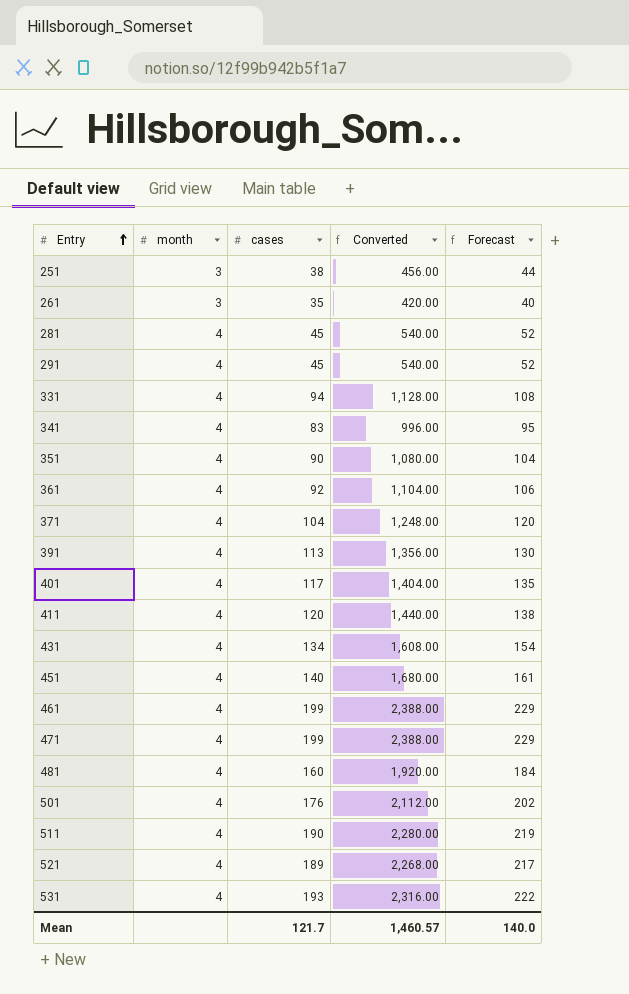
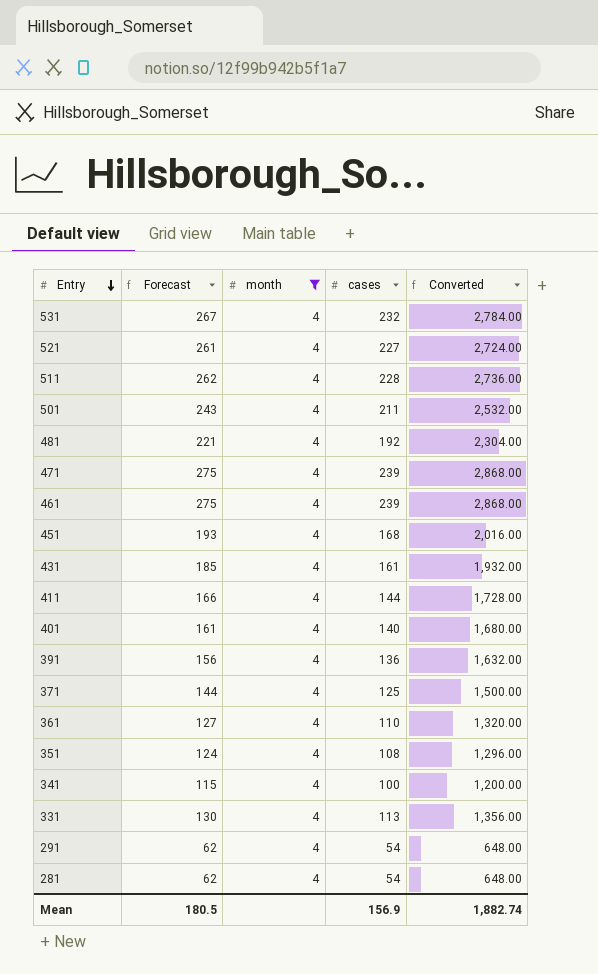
filter: none -> month = 4
row order: Entry ascending -> Entry descending
column Forecast | position: 5 -> 2
531 | Forecast: 222 -> 267
531 | cases: 193 -> 232
531 | Converted: 2,316.00 -> 2,784.00
521 | Forecast: 217 -> 261
521 | cases: 189 -> 227
521 | Converted: 2,268.00 -> 2,724.00
511 | Forecast: 219 -> 262
511 | cases: 190 -> 228
511 | Converted: 2,280.00 -> 2,736.00
501 | Forecast: 202 -> 243
501 | cases: 176 -> 211
501 | Converted: 2,112.00 -> 2,532.00
481 | Forecast: 184 -> 221
481 | cases: 160 -> 192
481 | Converted: 1,920.00 -> 2,304.00
471 | Forecast: 229 -> 275
471 | cases: 199 -> 239
471 | Converted: 2,388.00 -> 2,868.00
461 | Forecast: 229 -> 275
461 | cases: 199 -> 239
461 | Converted: 2,388.00 -> 2,868.00
451 | Forecast: 161 -> 193
451 | cases: 140 -> 168
451 | Converted: 1,680.00 -> 2,016.00
431 | Forecast: 154 -> 185
431 | cases: 134 -> 161
431 | Converted: 1,608.00 -> 1,932.00
411 | Forecast: 138 -> 166
411 | cases: 120 -> 144
411 | Converted: 1,440.00 -> 1,728.00
401 | Forecast: 135 -> 161
401 | cases: 117 -> 140
401 | Converted: 1,404.00 -> 1,680.00
391 | Forecast: 130 -> 156
391 | cases: 113 -> 136
391 | Converted: 1,356.00 -> 1,632.00
371 | Forecast: 120 -> 144
371 | cases: 104 -> 125
371 | Converted: 1,248.00 -> 1,500.00
361 | Forecast: 106 -> 127
361 | cases: 92 -> 110
361 | Converted: 1,104.00 -> 1,320.00
351 | Forecast: 104 -> 124
351 | cases: 90 -> 108
351 | Converted: 1,080.00 -> 1,296.00
341 | Forecast: 95 -> 115
341 | cases: 83 -> 100
341 | Converted: 996.00 -> 1,200.00
331 | Forecast: 108 -> 130
331 | cases: 94 -> 113
331 | Converted: 1,128.00 -> 1,356.00
291 | Forecast: 52 -> 62
291 | cases: 45 -> 54
291 | Converted: 540.00 -> 648.00
281 | Forecast: 52 -> 62
281 | cases: 45 -> 54
281 | Converted: 540.00 -> 648.00
Mean | Forecast: 140.0 -> 180.5
Mean | cases: 121.7 -> 156.9
Mean | Converted: 1,460.57 -> 1,882.74

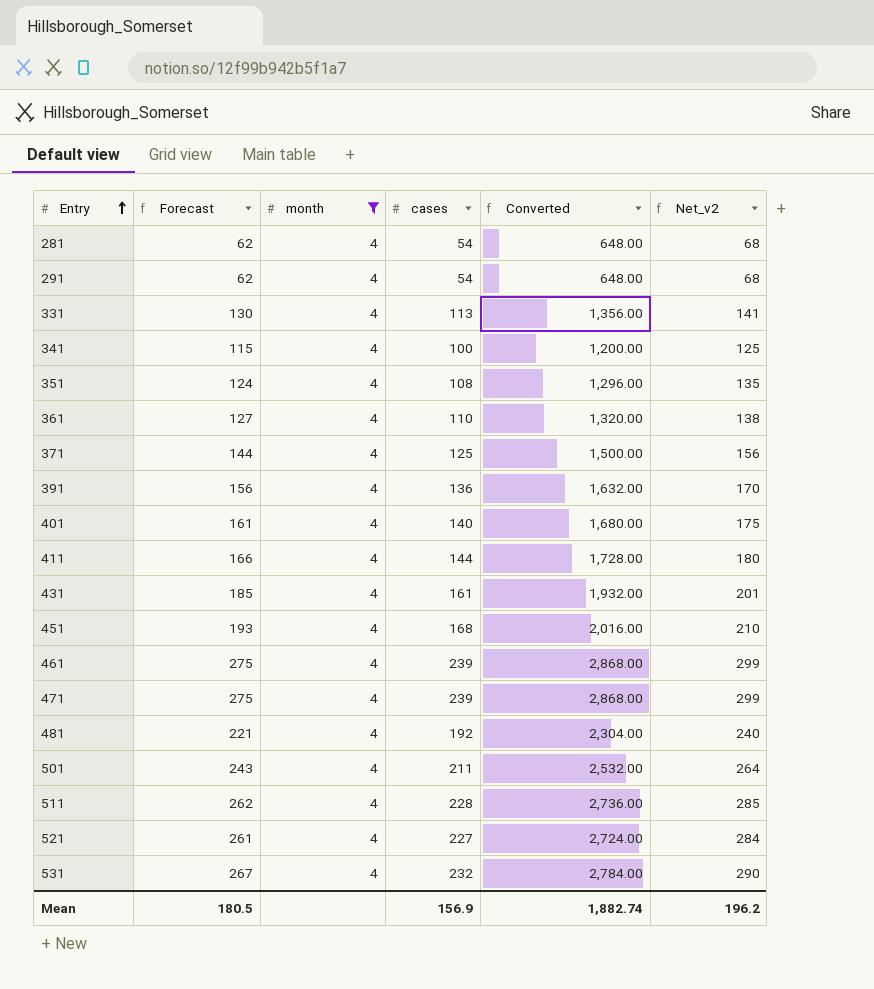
row order: Entry descending -> Entry ascending
column Net_v2 | formula: none -> [cases] * 1.25

